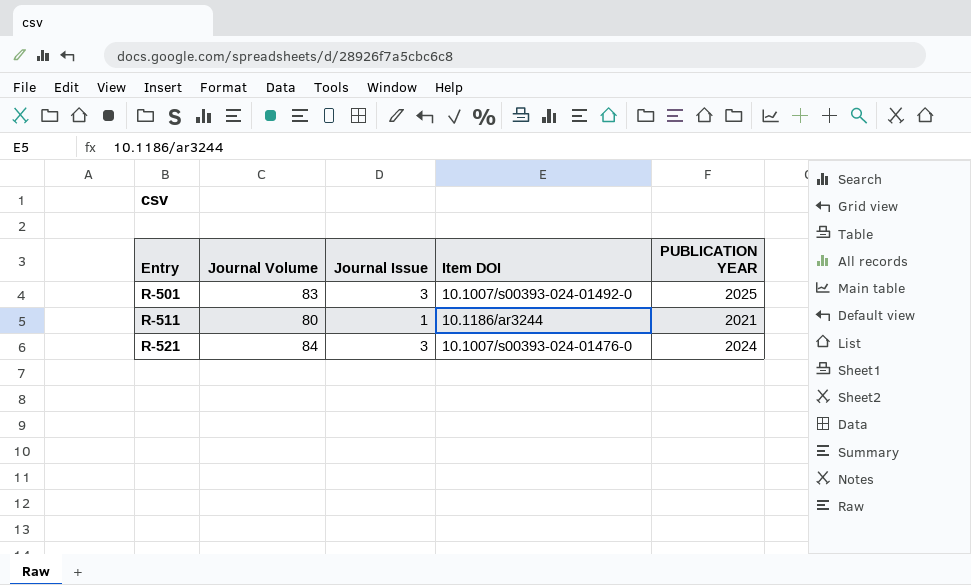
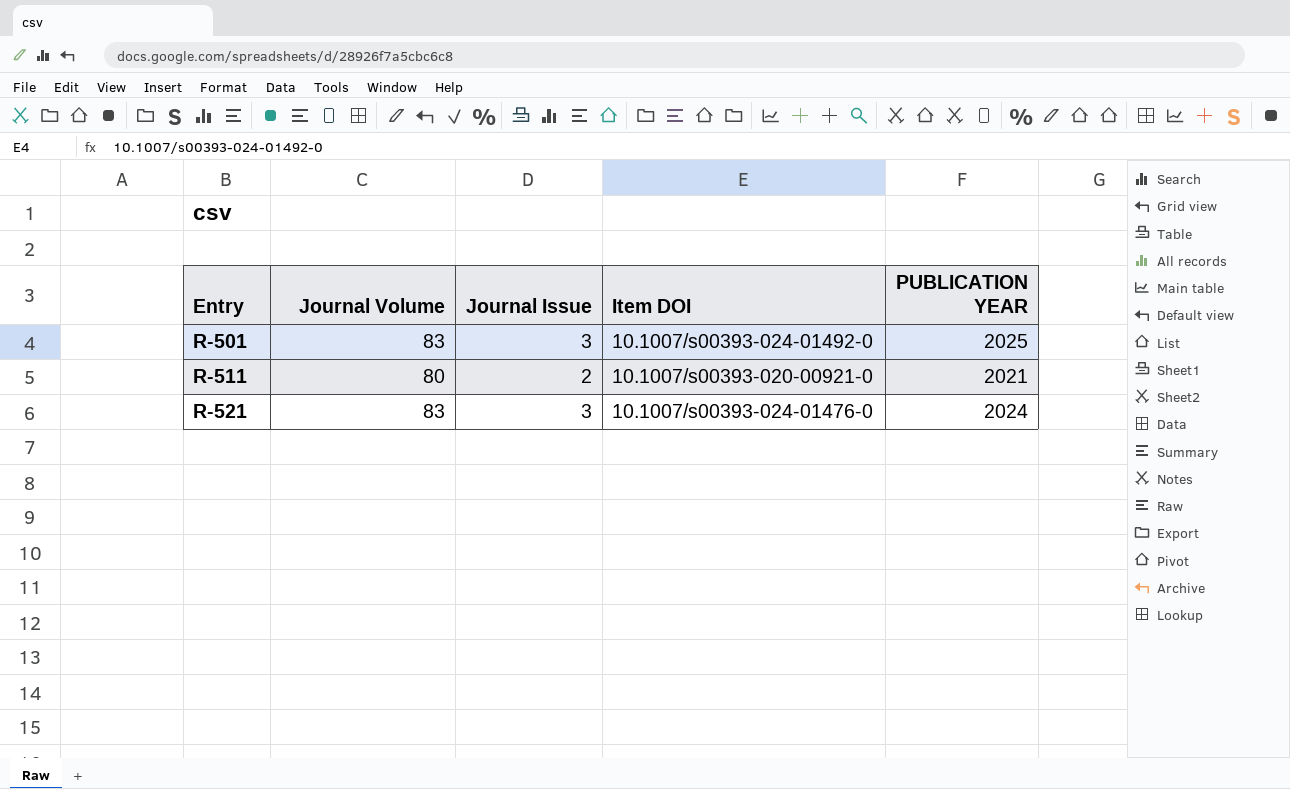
R-511 | Journal Issue: 1 -> 2
R-511 | Item DOI: 10.1186/ar3244 -> 10.1007/s00393-020-00921-0
R-521 | Journal Volume: 84 -> 83

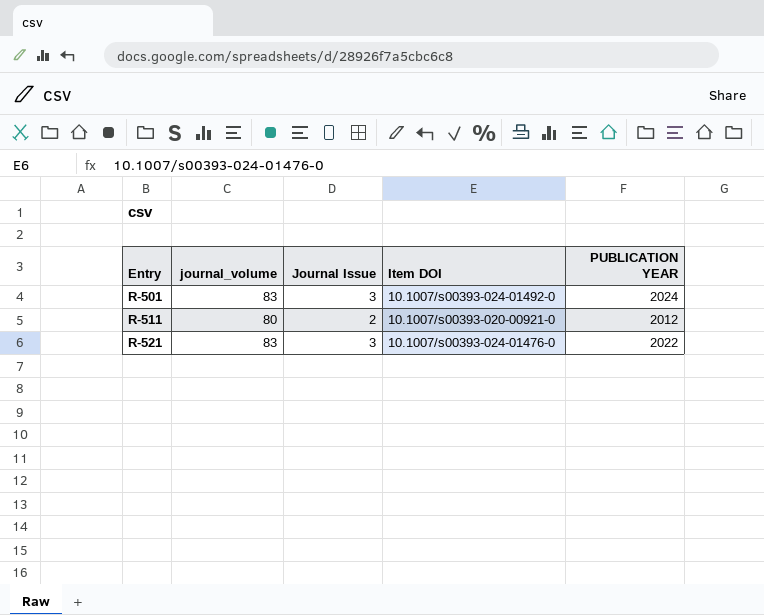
column name: Journal Volume -> journal_volume
R-501 | PUBLICATION YEAR: 2025 -> 2024
R-511 | PUBLICATION YEAR: 2021 -> 2012
R-521 | PUBLICATION YEAR: 2024 -> 2022

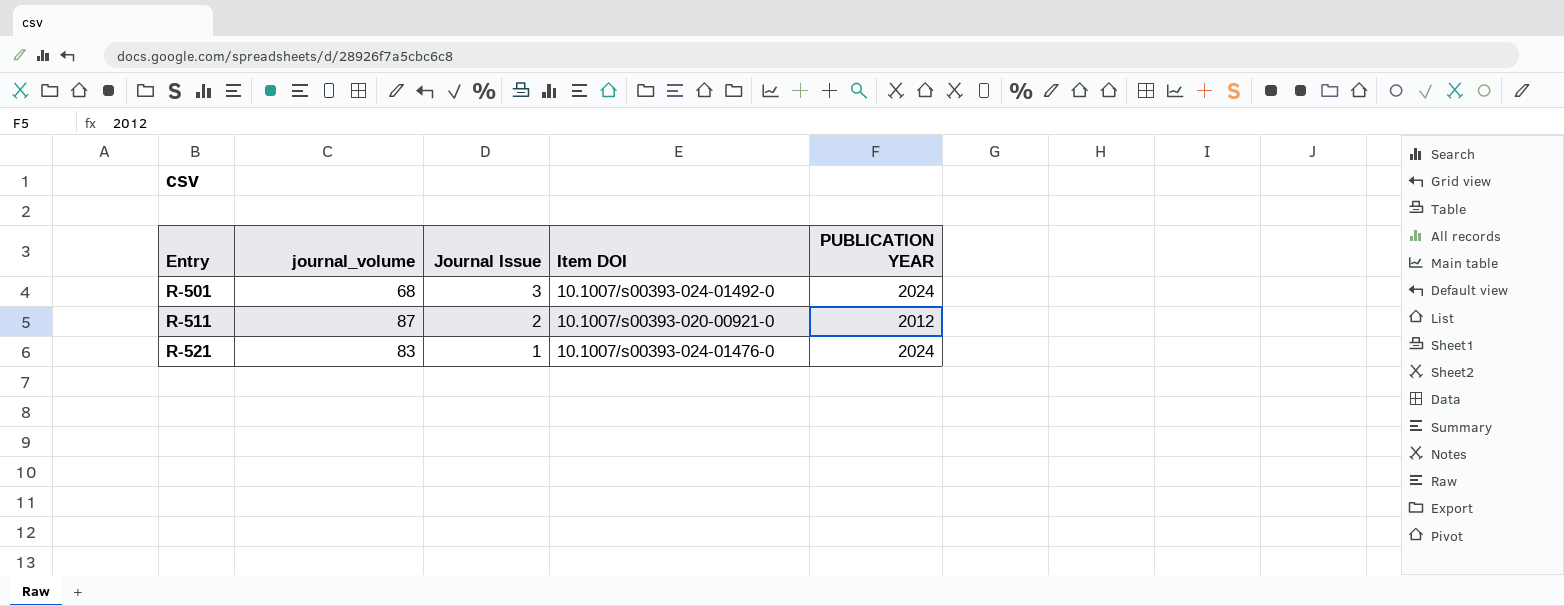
R-501 | journal_volume: 83 -> 68
R-511 | journal_volume: 80 -> 87
R-521 | Journal Issue: 3 -> 1
R-521 | PUBLICATION YEAR: 2022 -> 2024

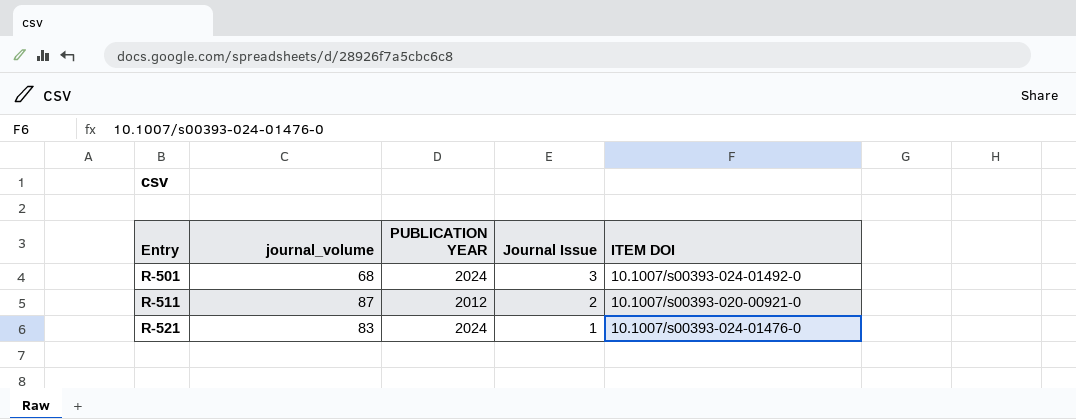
column PUBLICATION YEAR | position: 5 -> 3
column name: Item DOI -> ITEM DOI

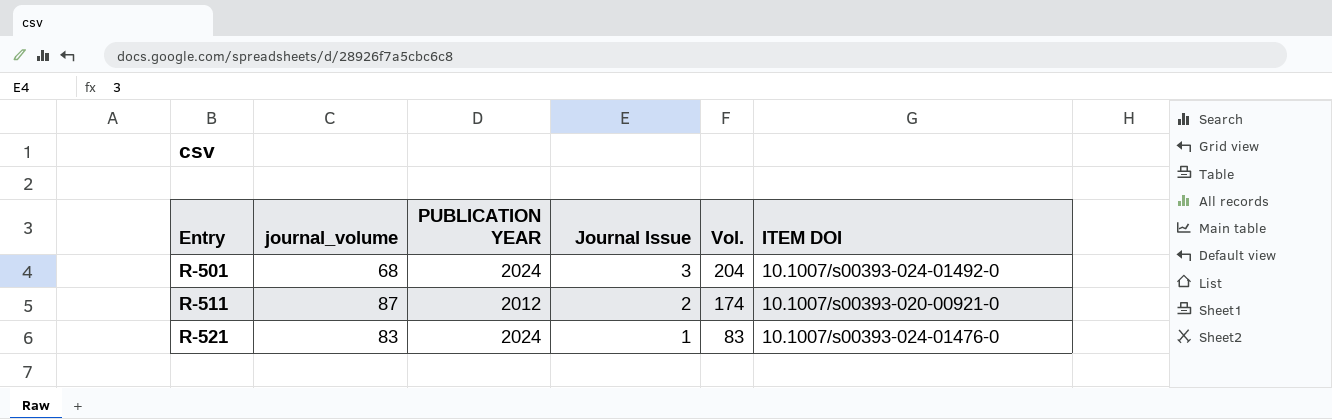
column Vol. | formula: none -> [journal_volume] * [Journal Issue]

